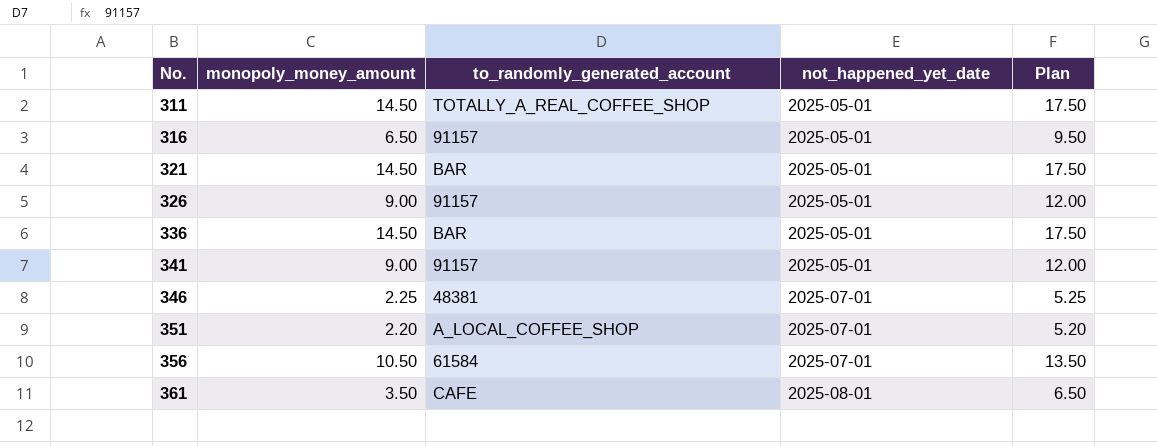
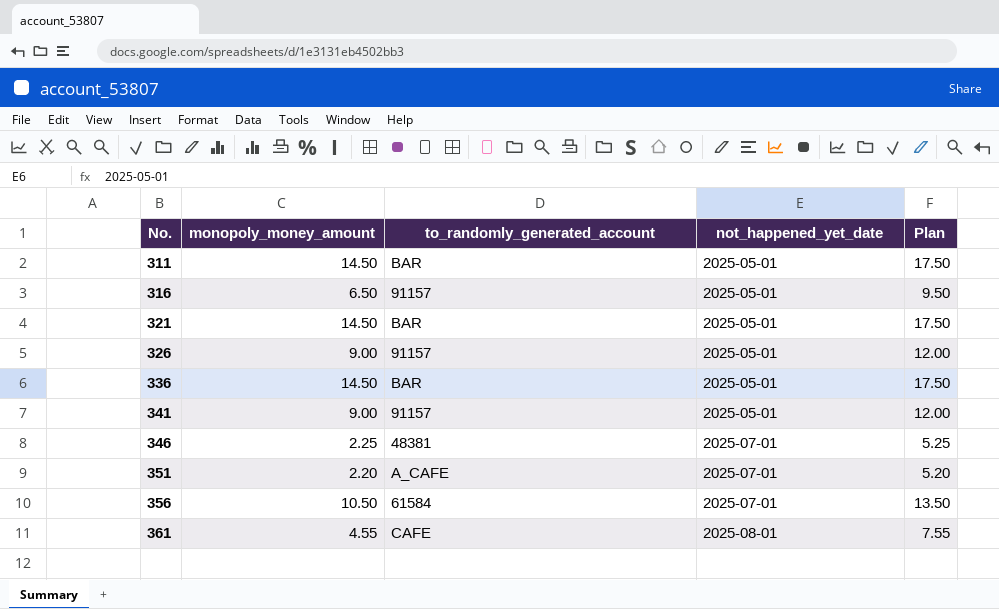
311 | to_randomly_generated_account: TOTALLY_A_REAL_COFFEE_SHOP -> BAR
351 | to_randomly_generated_account: A_LOCAL_COFFEE_SHOP -> A_CAFE
361 | monopoly_money_amount: 3.50 -> 4.55
361 | Plan: 6.50 -> 7.55

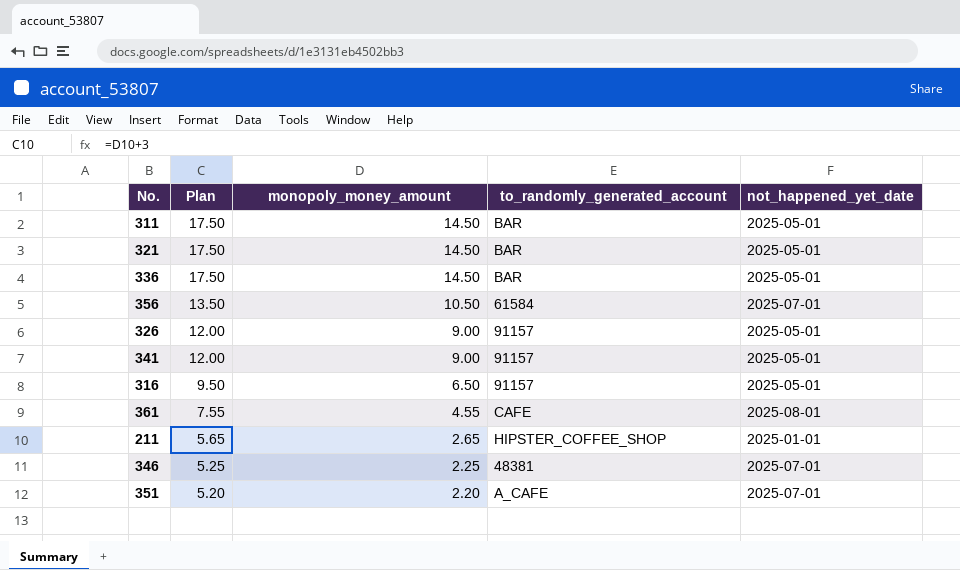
row order: No. ascending -> Plan descending
column Plan | position: 5 -> 2
row 211: none -> 5.65 | 2.65 | HIPSTER_COFFEE_SHOP | 2025-01-01

